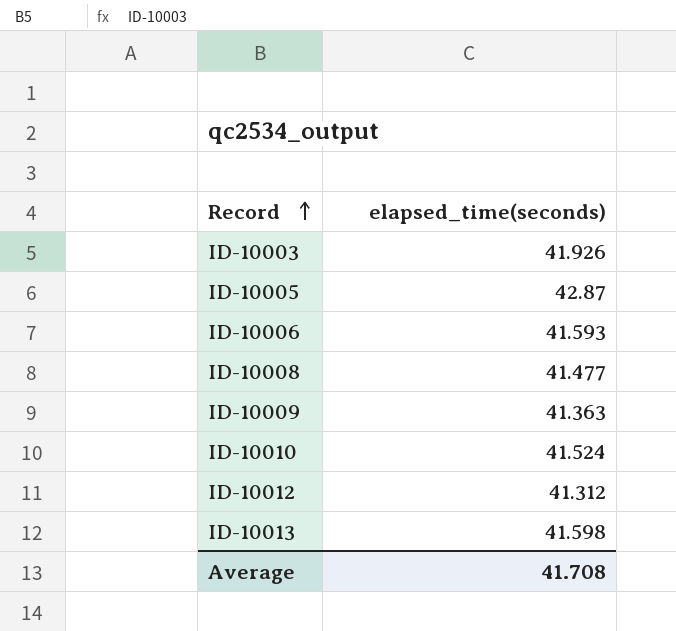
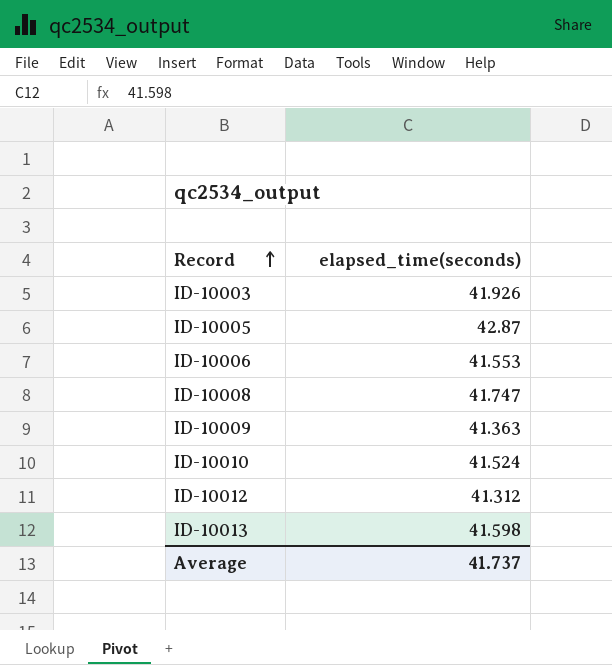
ID-10006 | elapsed_time(seconds): 41.593 -> 41.553
ID-10008 | elapsed_time(seconds): 41.477 -> 41.747
Average | elapsed_time(seconds): 41.708 -> 41.737

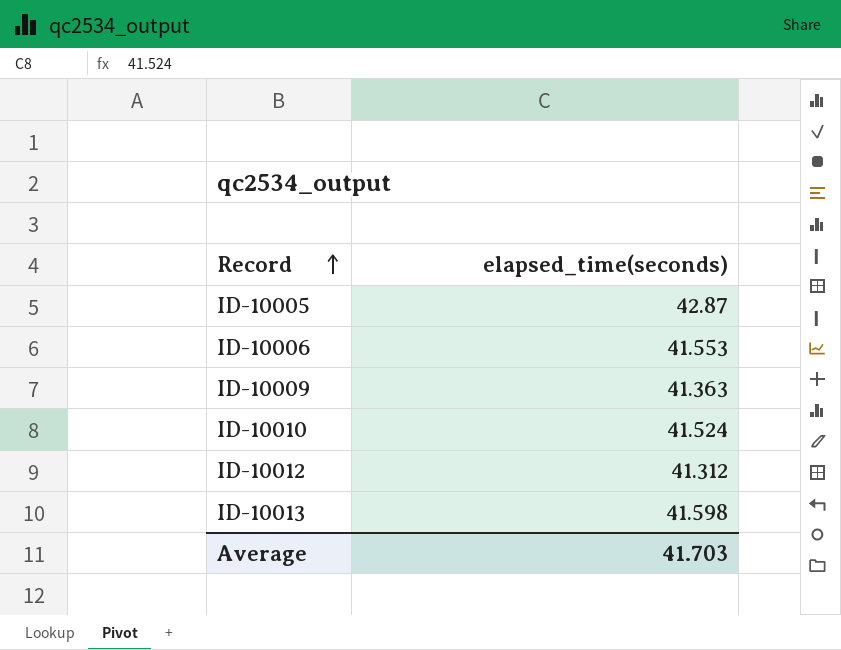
row ID-10003: 41.926 -> none
row ID-10008: 41.747 -> none
Average | elapsed_time(seconds): 41.737 -> 41.703

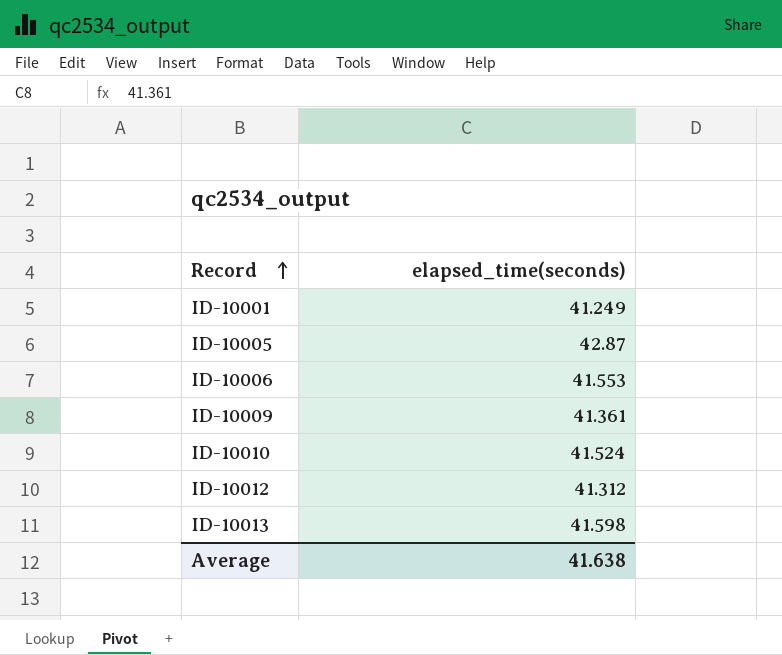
row ID-10001: none -> 41.249
ID-10009 | elapsed_time(seconds): 41.363 -> 41.361
Average | elapsed_time(seconds): 41.703 -> 41.638

